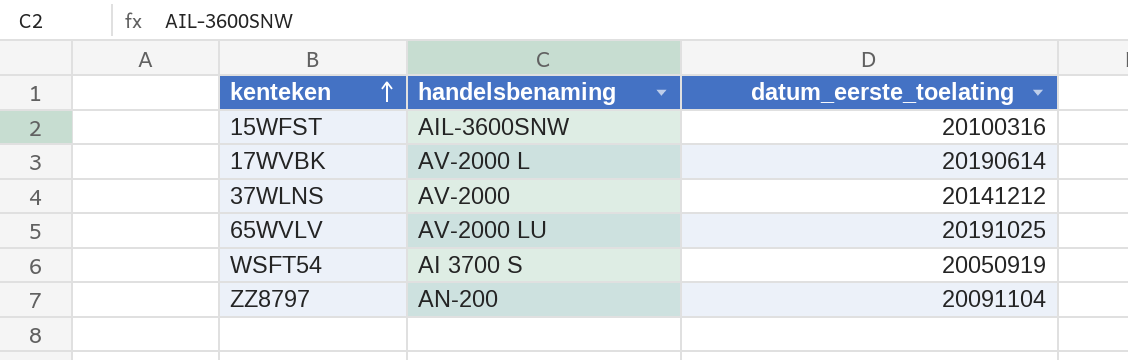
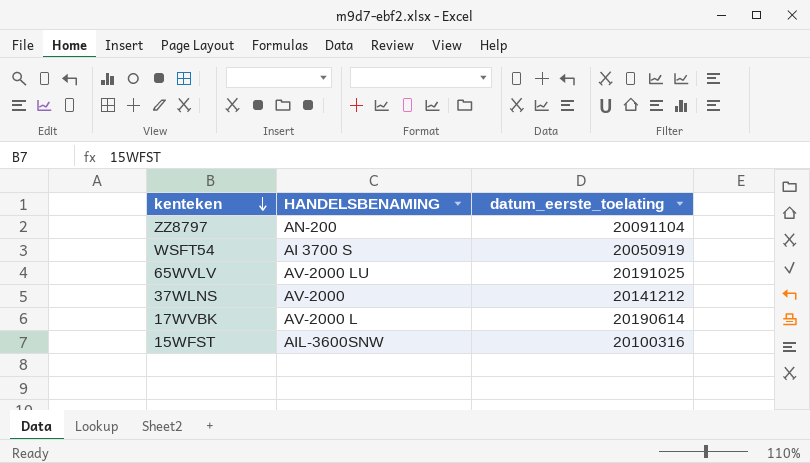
row order: kenteken ascending -> kenteken descending
column name: handelsbenaming -> HANDELSBENAMING

